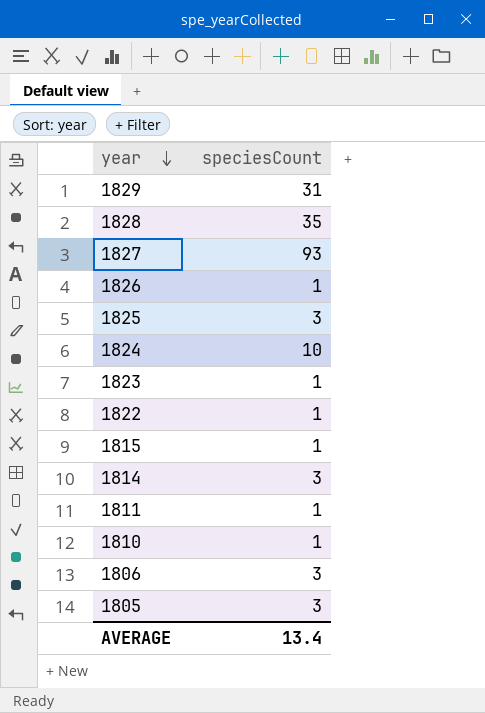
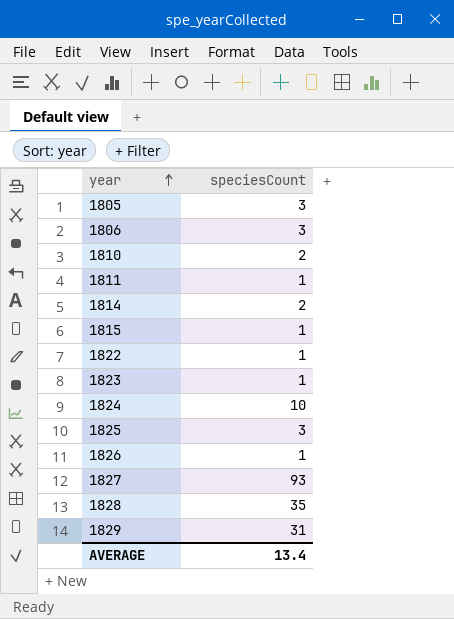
row order: year descending -> year ascending
1810 | speciesCount: 1 -> 2
1814 | speciesCount: 3 -> 2

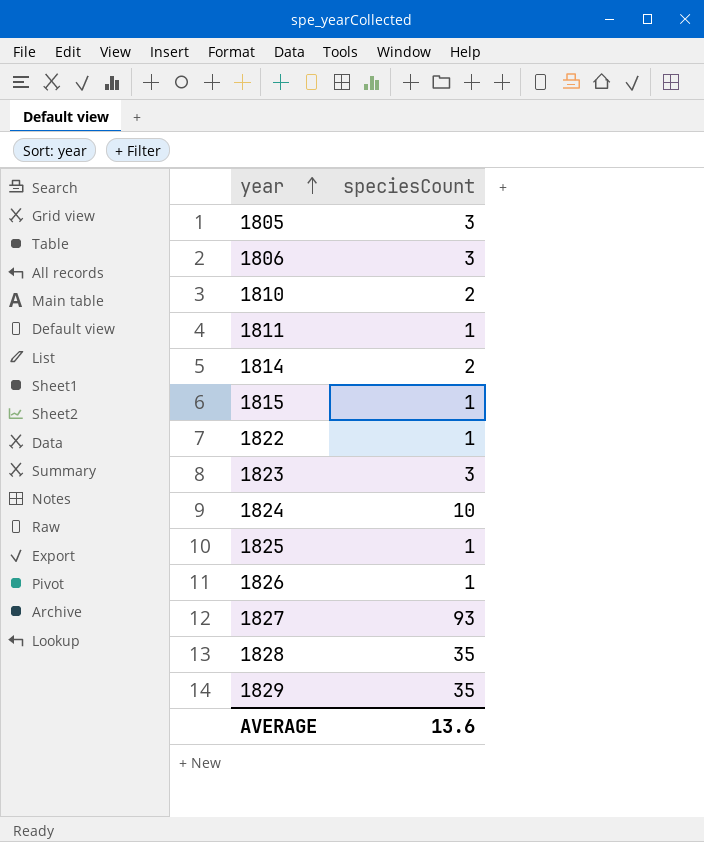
1823 | speciesCount: 1 -> 3
1825 | speciesCount: 3 -> 1
1829 | speciesCount: 31 -> 35
AVERAGE | speciesCount: 13.4 -> 13.6

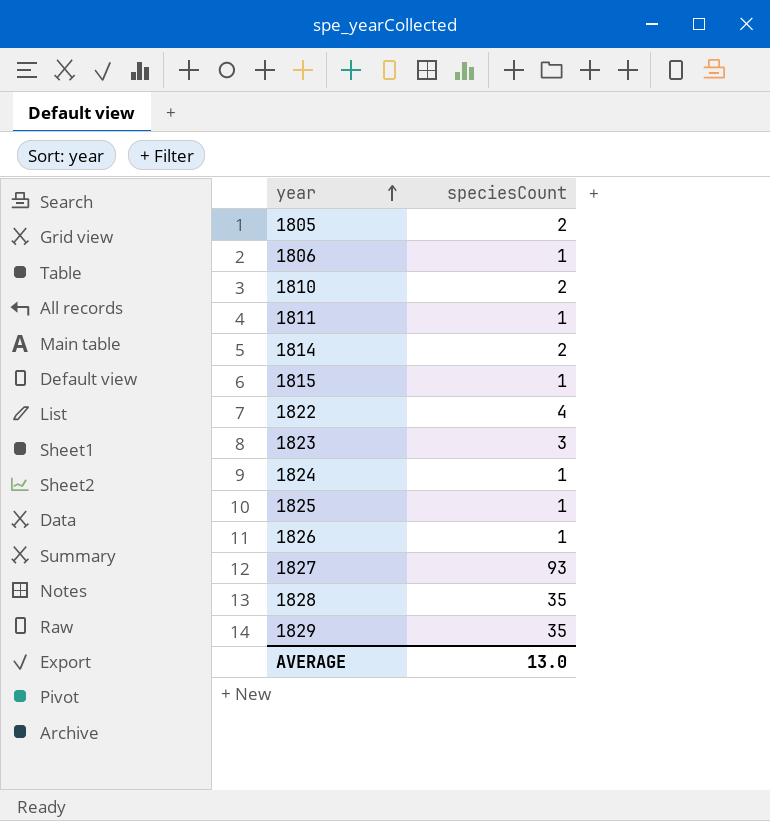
1805 | speciesCount: 3 -> 2
1806 | speciesCount: 3 -> 1
1822 | speciesCount: 1 -> 4
1824 | speciesCount: 10 -> 1
AVERAGE | speciesCount: 13.6 -> 13.0

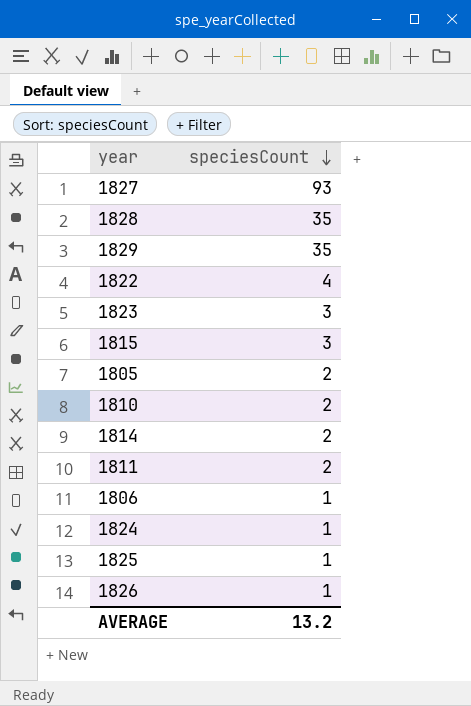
row order: year ascending -> speciesCount descending
1815 | speciesCount: 1 -> 3
1811 | speciesCount: 1 -> 2
AVERAGE | speciesCount: 13.0 -> 13.2

